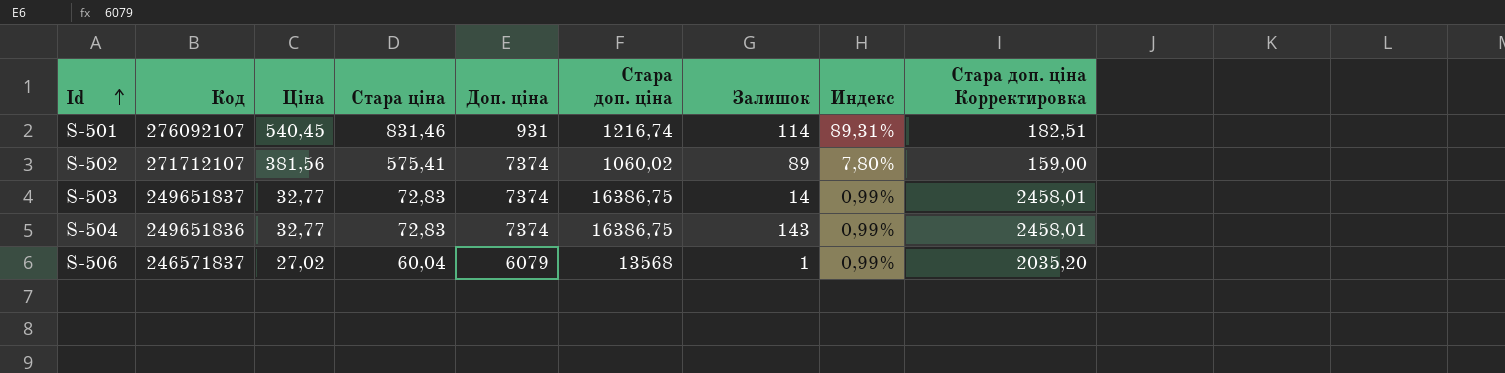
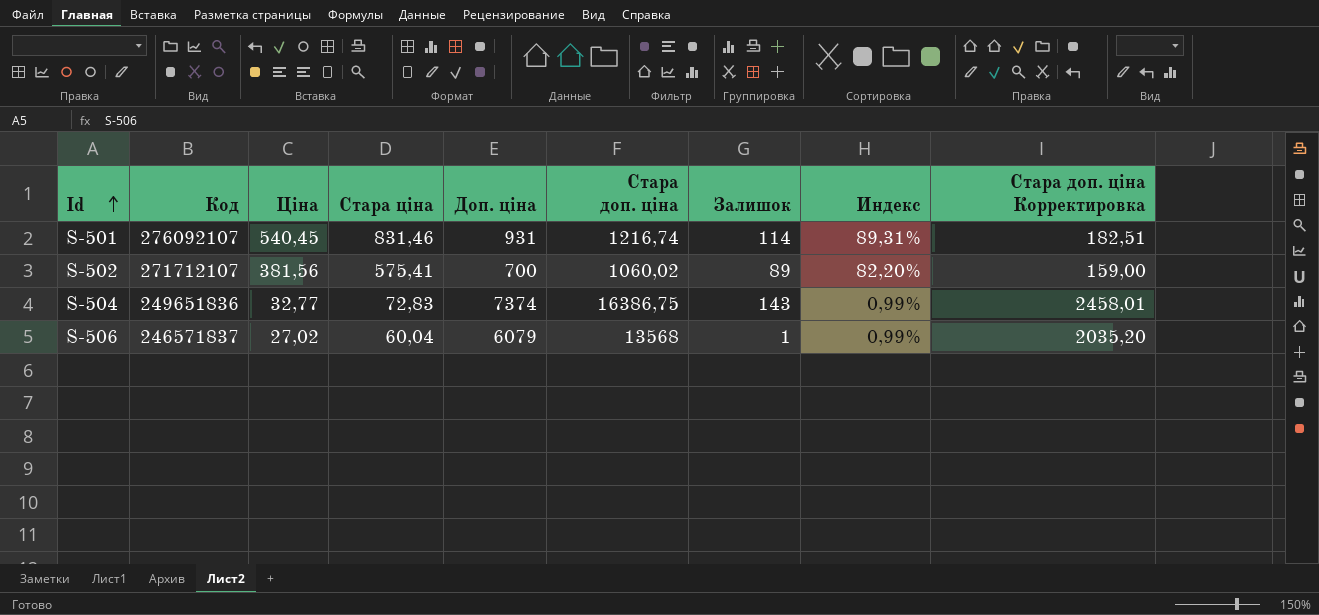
row S-503: 249651837 | 32,77 | 72,83 | 7374 | 16386,75 | 14 | 0,99% | 2458,01 -> none
S-502 | Доп. ціна: 7374 -> 700
S-502 | Индекс: 7,80% -> 82,20%

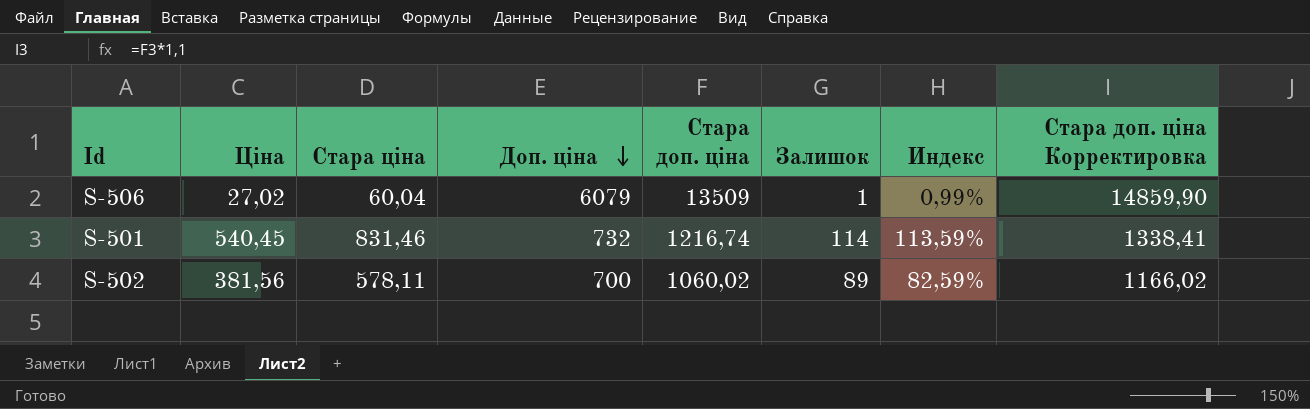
row order: Id ascending -> Доп. ціна descending
column Код | position: 2 -> none
column Стара доп. ціна Корректировка | formula: [Стара доп. ціна] * 0,15 -> [Стара доп. ціна] * 1,1
row S-504: 249651836 | 32,77 | 72,83 | 7374 | 16386,75 | 143 | 0,99% | 2458,01 -> none
S-506 | Стара доп. ціна: 13568 -> 13509
S-501 | Доп. ціна: 931 -> 732
S-501 | Индекс: 89,31% -> 113,59%
S-502 | Стара ціна: 575,41 -> 578,11
S-502 | Индекс: 82,20% -> 82,59%

